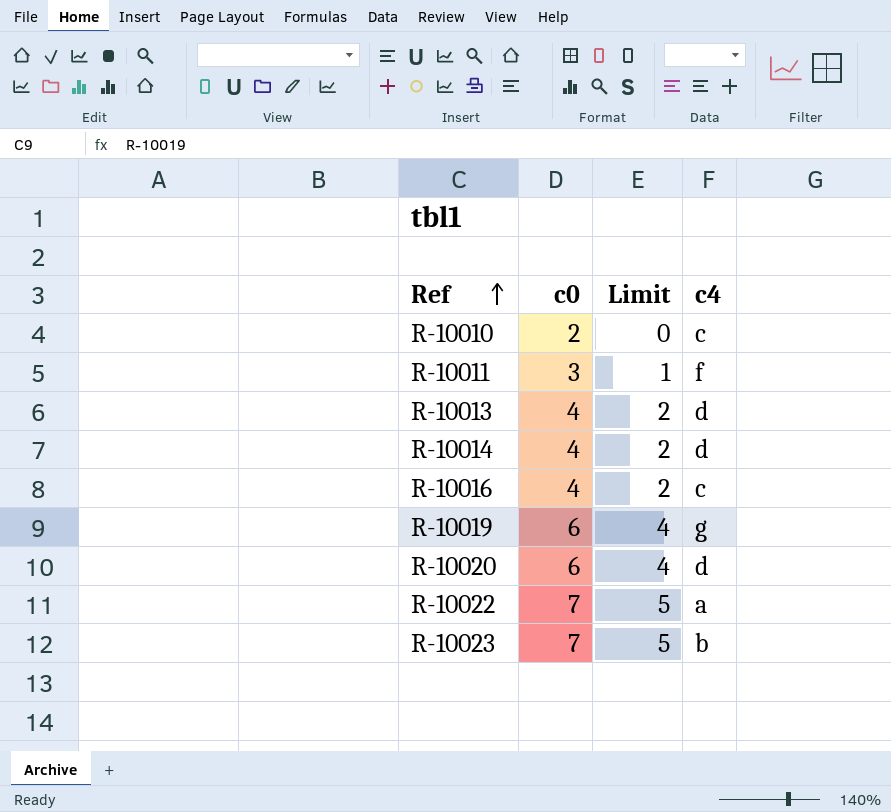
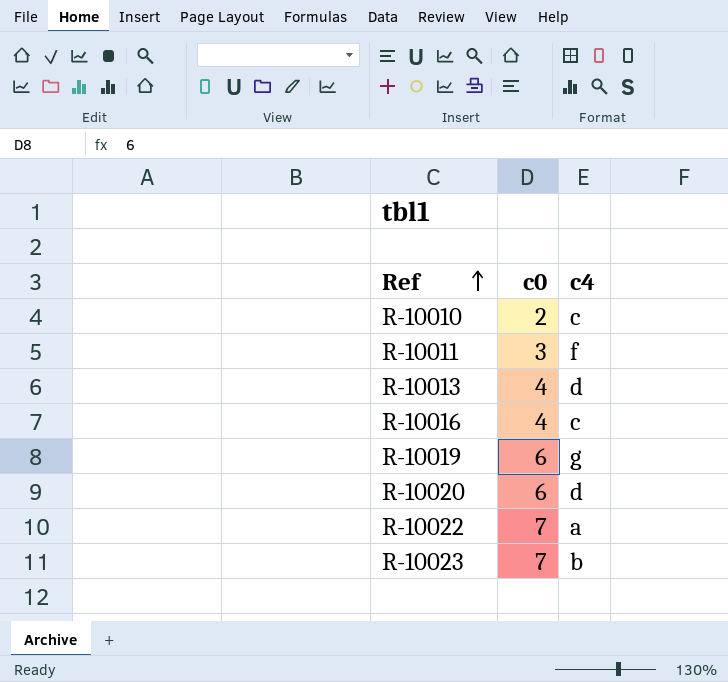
column Limit | formula: [c0] - 2 -> none
row R-10014: 4 | 2 | d -> none

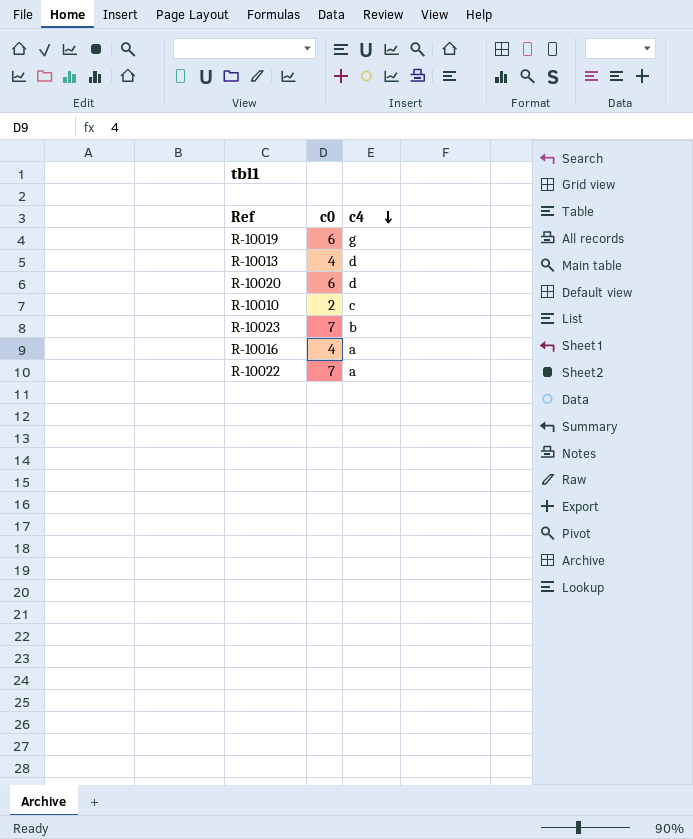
row order: Ref ascending -> c4 descending
row R-10011: 3 | f -> none
R-10016 | c4: c -> a

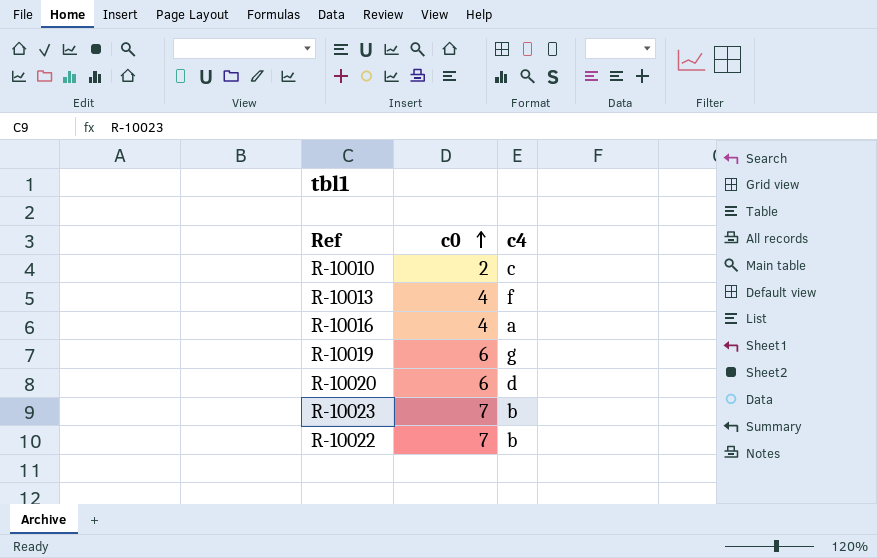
row order: c4 descending -> c0 ascending
R-10013 | c4: d -> f
R-10022 | c4: a -> b

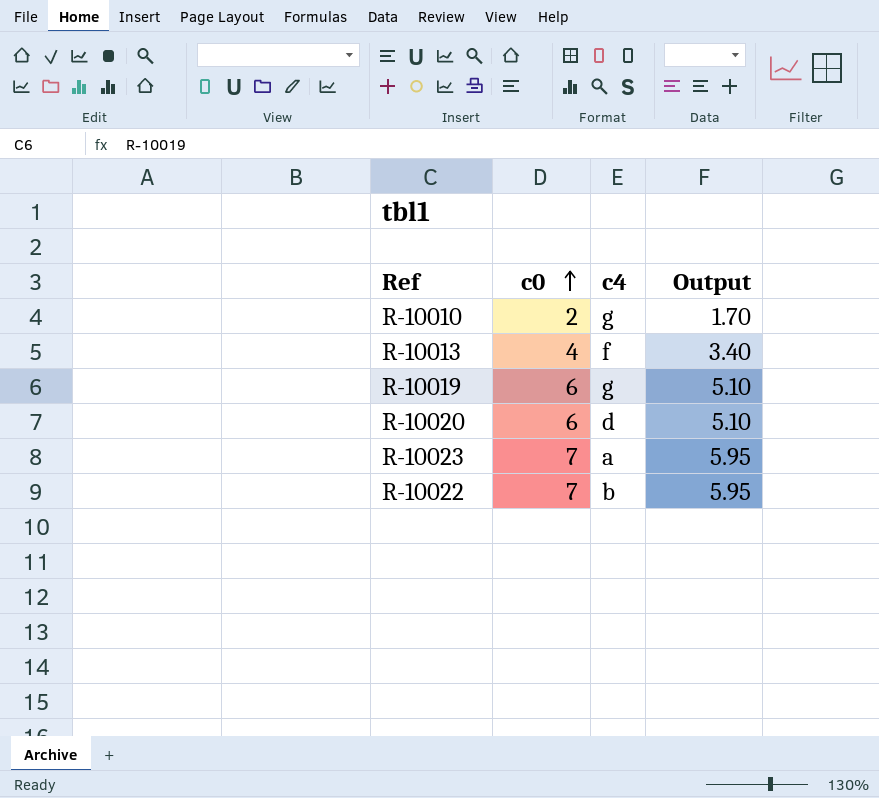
column Output | formula: none -> [c0] * 0.85
row R-10016: 4 | a -> none
R-10010 | c4: c -> g
R-10023 | c4: b -> a

